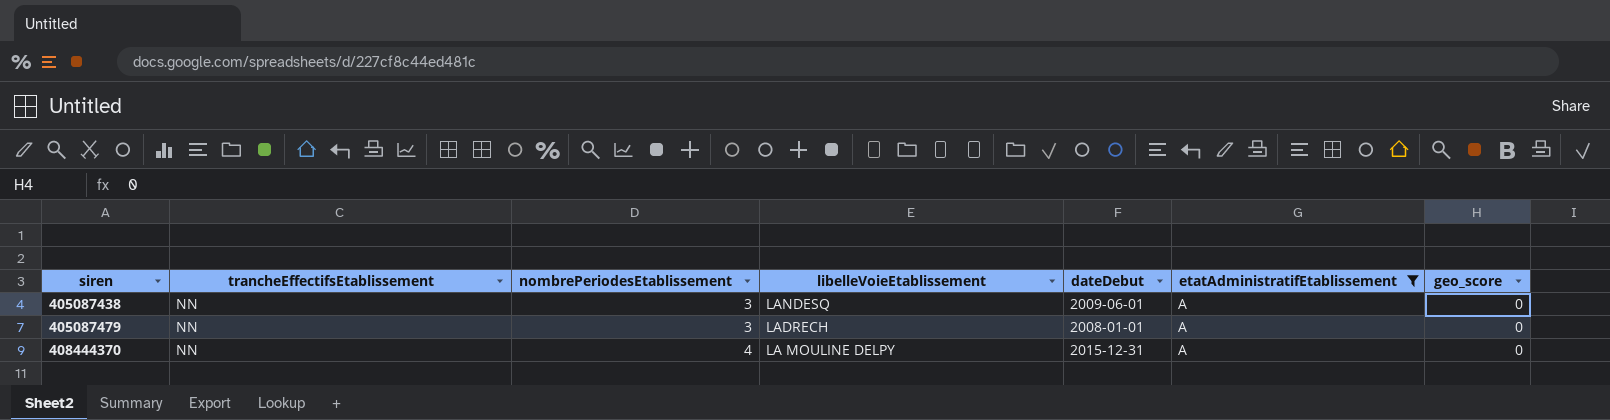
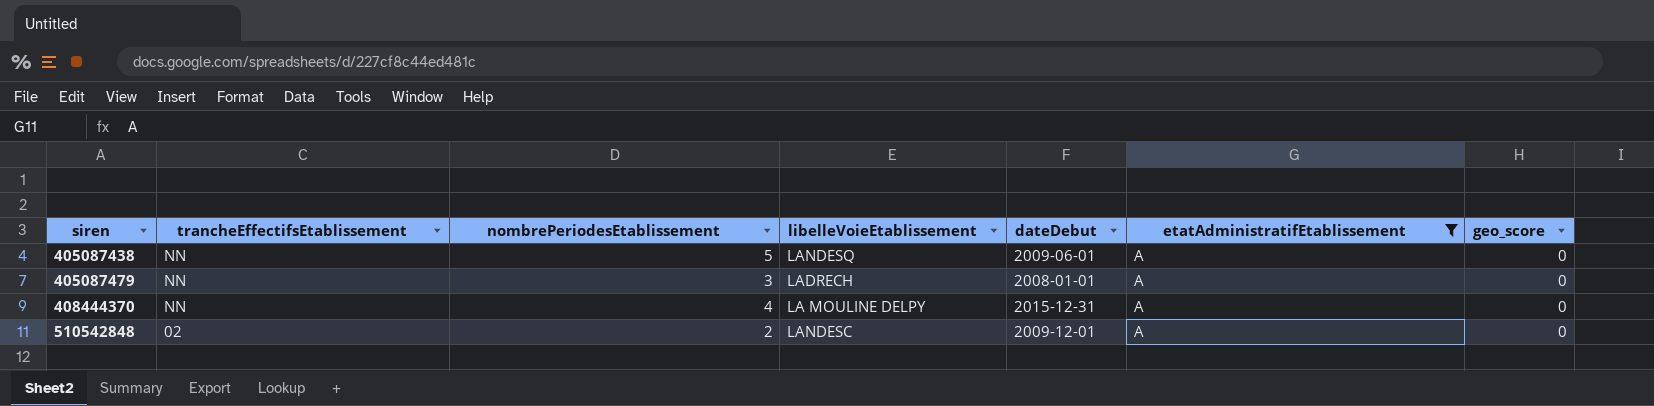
405087438 | nombrePeriodesEtablissement: 3 -> 5
row 510542848: none -> 02 | 2 | LANDESC | 2009-12-01 | A | 0

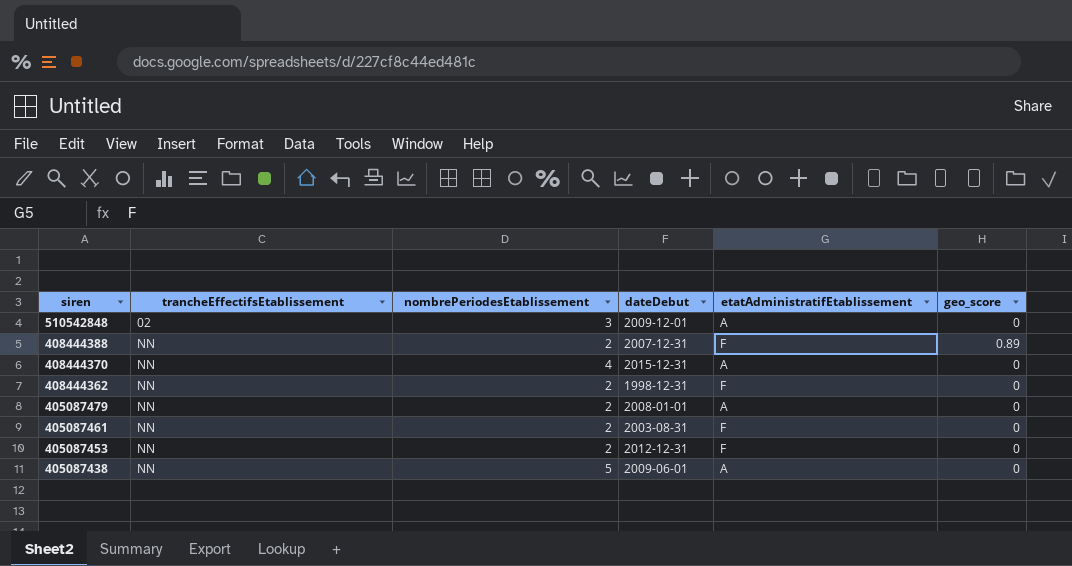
filter: etatAdministratifEtablissement = A -> none
row order: siren ascending -> siren descending
column libelleVoieEtablissement | position: 4 -> none
510542848 | nombrePeriodesEtablissement: 2 -> 3
405087479 | nombrePeriodesEtablissement: 3 -> 2

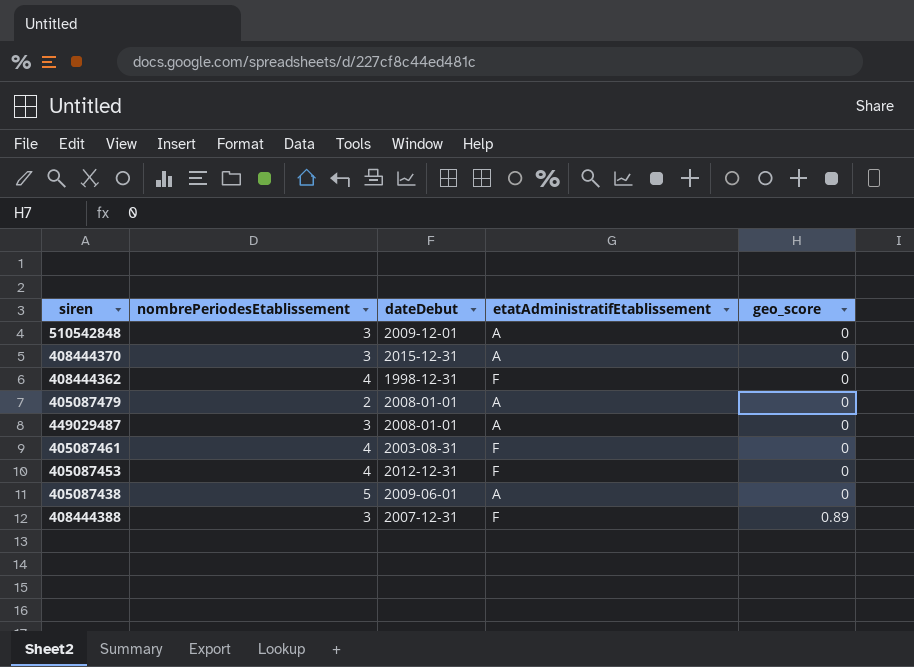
row order: siren descending -> geo_score ascending
column trancheEffectifsEtablissement | position: 2 -> none
408444370 | nombrePeriodesEtablissement: 4 -> 3
408444362 | nombrePeriodesEtablissement: 2 -> 4
row 449029487: none -> 3 | 2008-01-01 | A | 0
405087461 | nombrePeriodesEtablissement: 2 -> 4
405087453 | nombrePeriodesEtablissement: 2 -> 4
408444388 | nombrePeriodesEtablissement: 2 -> 3

